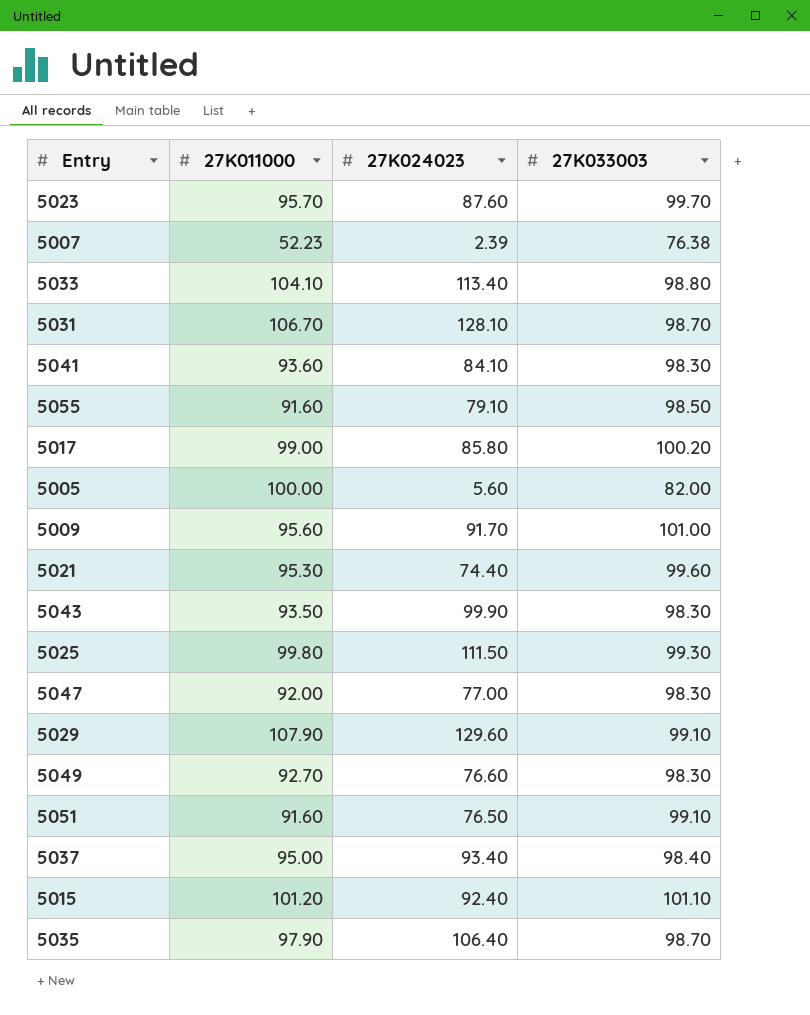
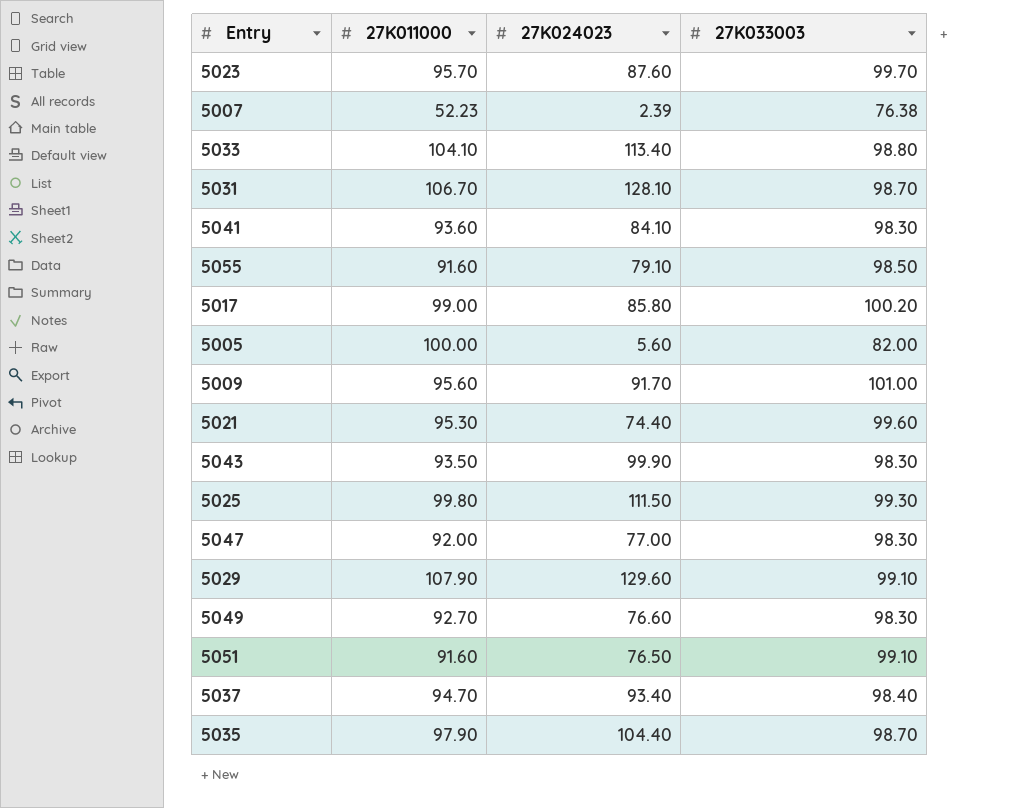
row 5015: 101.20 | 92.40 | 101.10 -> none
5037 | 27K011000: 95.00 -> 94.70
5035 | 27K024023: 106.40 -> 104.40

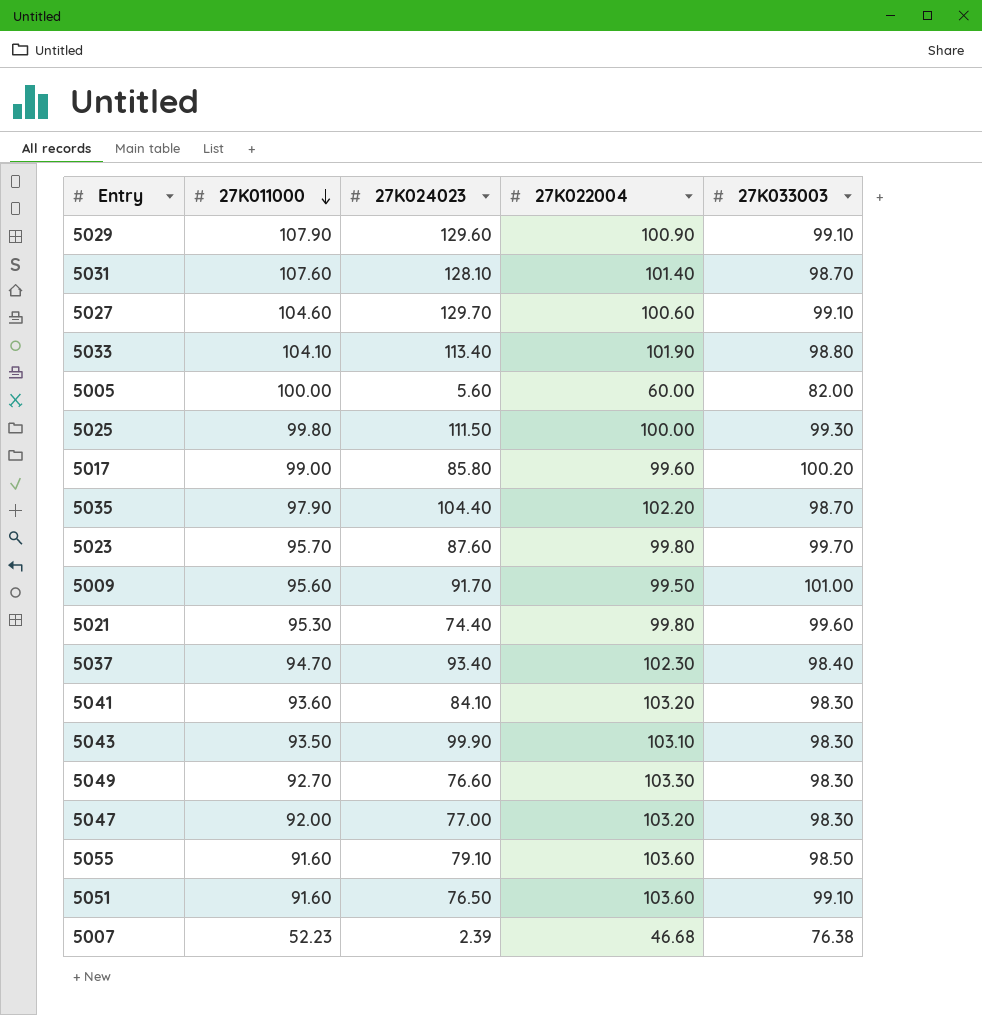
row order: none -> 27K011000 descending
column 27K022004 | position: none -> 4
5031 | 27K011000: 106.70 -> 107.60
row 5027: none -> 104.60 | 129.70 | 100.60 | 99.10

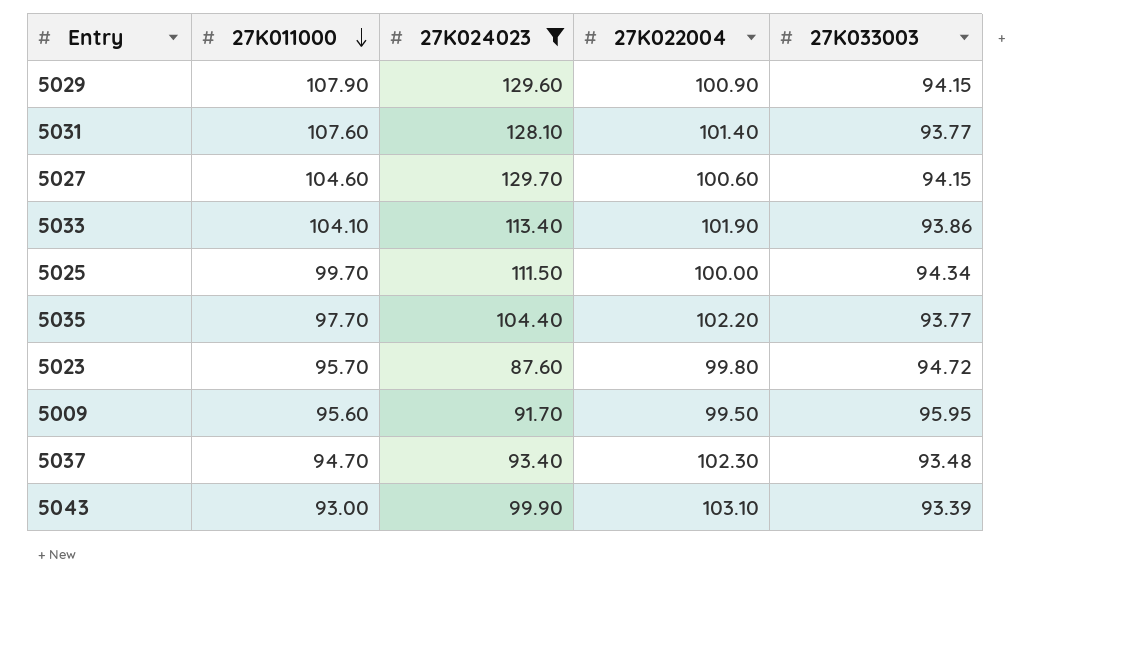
filter: none -> 27K024023 >= 87.60
5029 | 27K033003: 99.10 -> 94.15
5031 | 27K033003: 98.70 -> 93.77
5027 | 27K033003: 99.10 -> 94.15
5033 | 27K033003: 98.80 -> 93.86
5025 | 27K011000: 99.80 -> 99.70
5025 | 27K033003: 99.30 -> 94.34
5035 | 27K011000: 97.90 -> 97.70
5035 | 27K033003: 98.70 -> 93.77
5023 | 27K033003: 99.70 -> 94.72
5009 | 27K033003: 101.00 -> 95.95
5037 | 27K033003: 98.40 -> 93.48
5043 | 27K011000: 93.50 -> 93.00
5043 | 27K033003: 98.30 -> 93.39

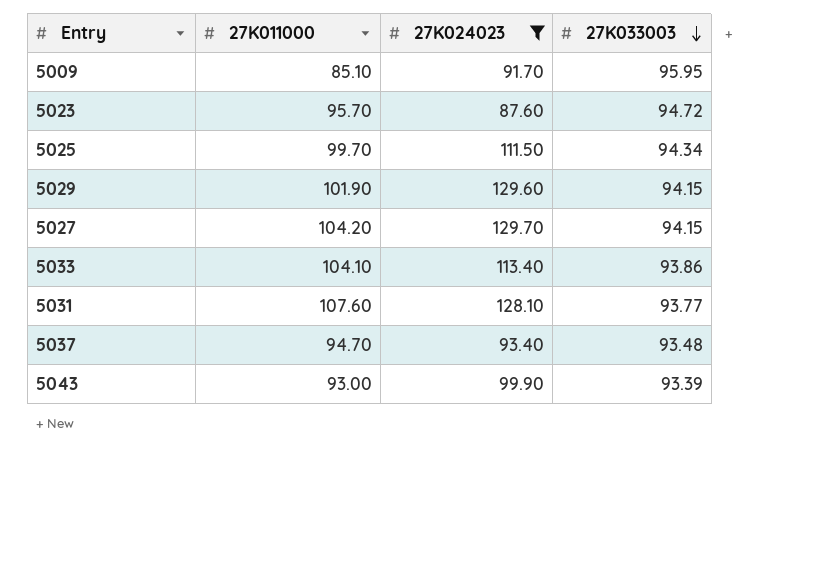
row order: 27K011000 descending -> 27K033003 descending
column 27K022004 | position: 4 -> none
row 5035: 97.70 | 104.40 | 102.20 | 93.77 -> none
5009 | 27K011000: 95.60 -> 85.10
5029 | 27K011000: 107.90 -> 101.90
5027 | 27K011000: 104.60 -> 104.20

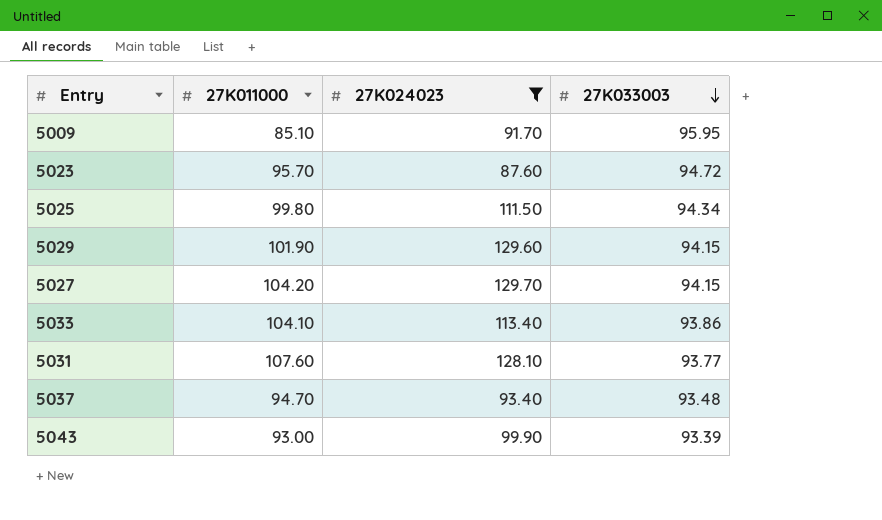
5025 | 27K011000: 99.70 -> 99.80

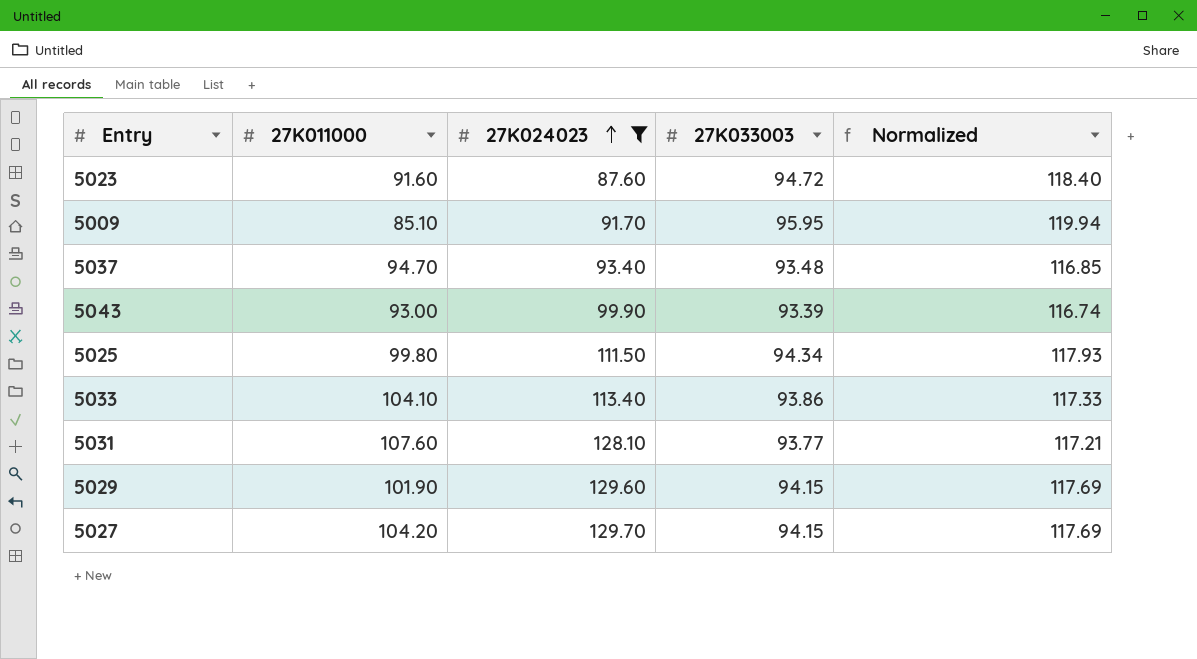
row order: 27K033003 descending -> 27K024023 ascending
column Normalized | formula: none -> [27K033003] * 1.25
5023 | 27K011000: 95.70 -> 91.60

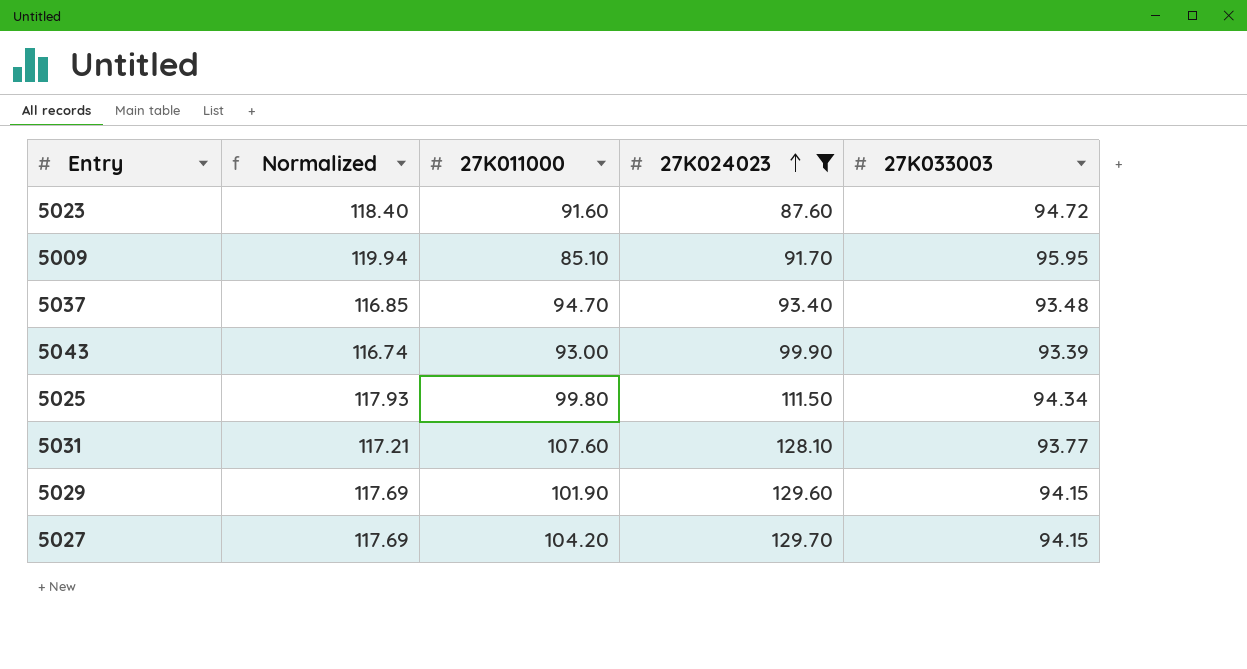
column Normalized | position: 5 -> 2
row 5033: 104.10 | 113.40 | 93.86 | 117.33 -> none

